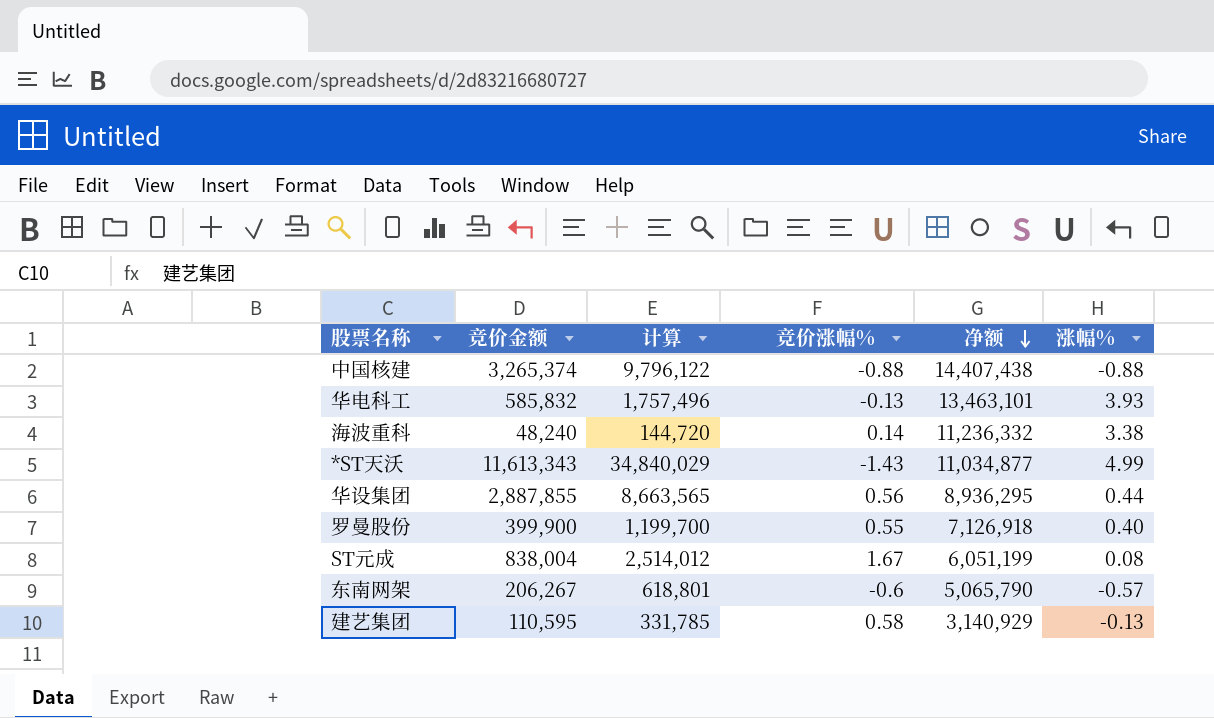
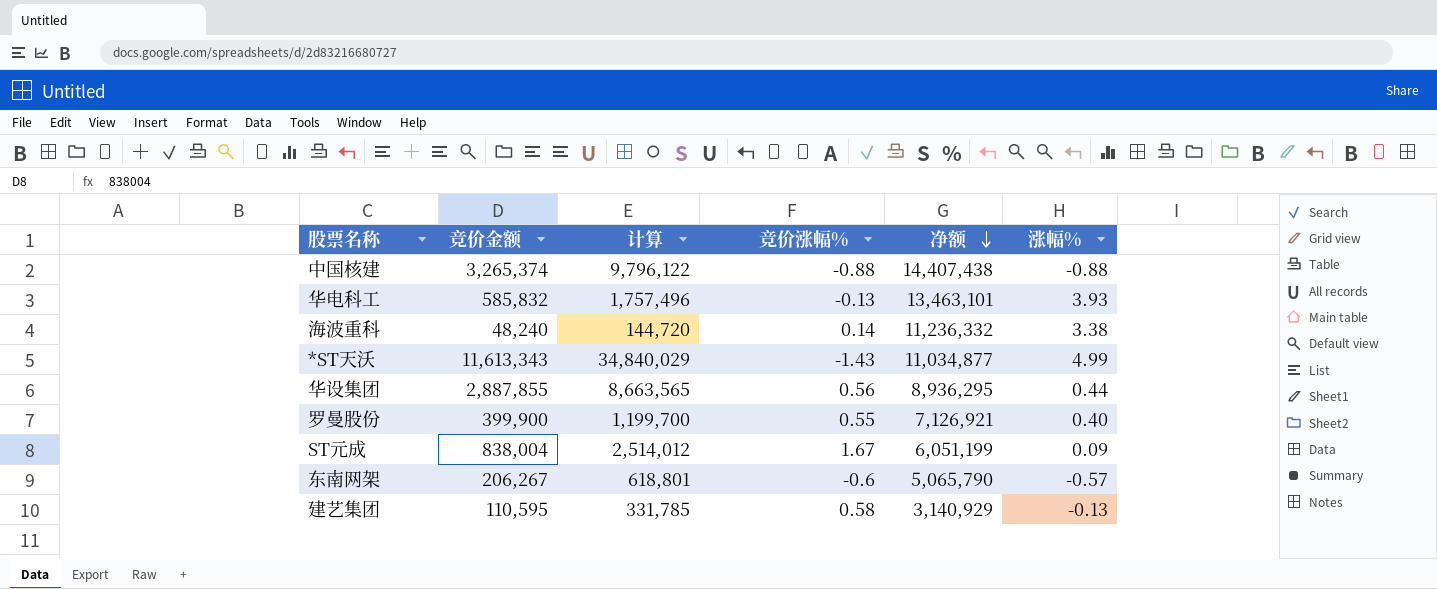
罗曼股份 | 净额: 7,126,918 -> 7,126,921
ST元成 | 涨幅%: 0.08 -> 0.09

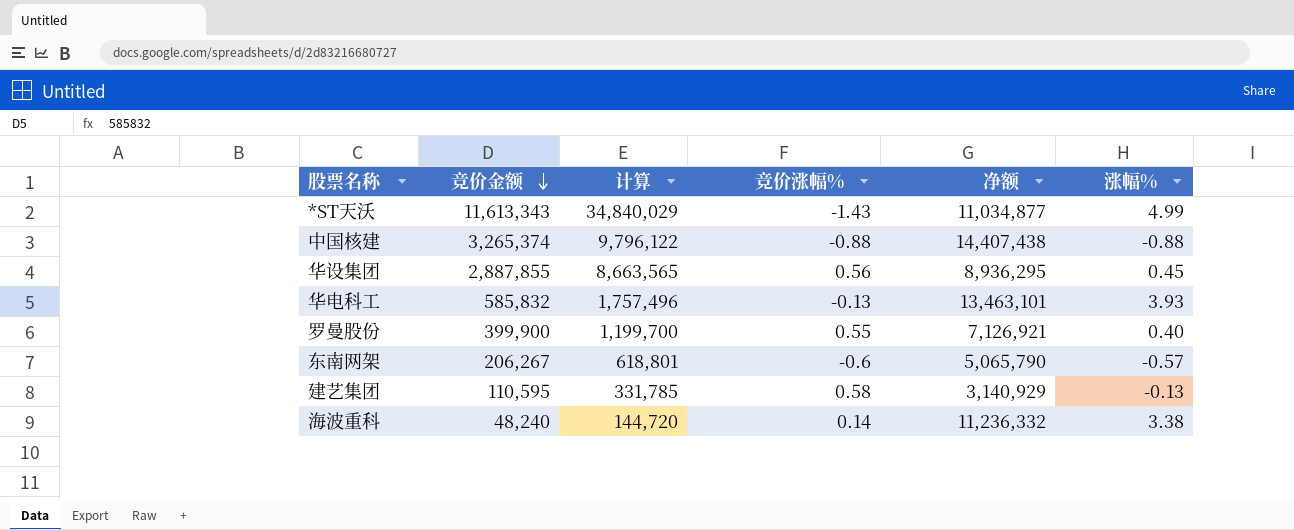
row order: 净额 descending -> 竞价金额 descending
row ST元成: 838,004 | 2,514,012 | 1.67 | 6,051,199 | 0.09 -> none
华设集团 | 涨幅%: 0.44 -> 0.45

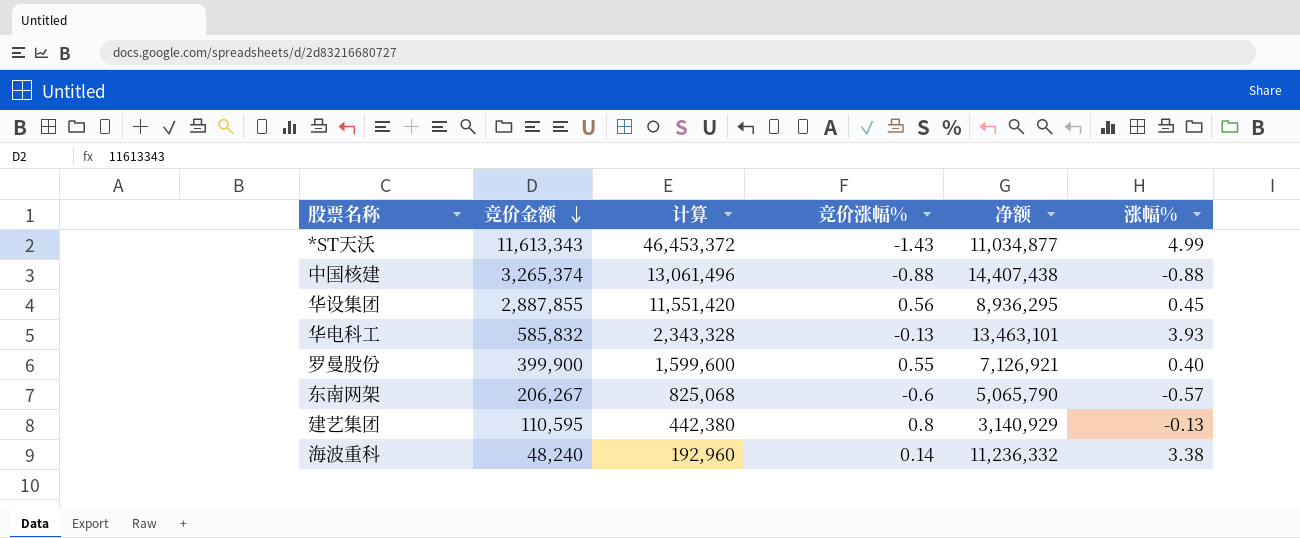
column 计算 | formula: [竞价金额] * 3 -> [竞价金额] * 4
建艺集团 | 竞价涨幅%: 0.58 -> 0.8

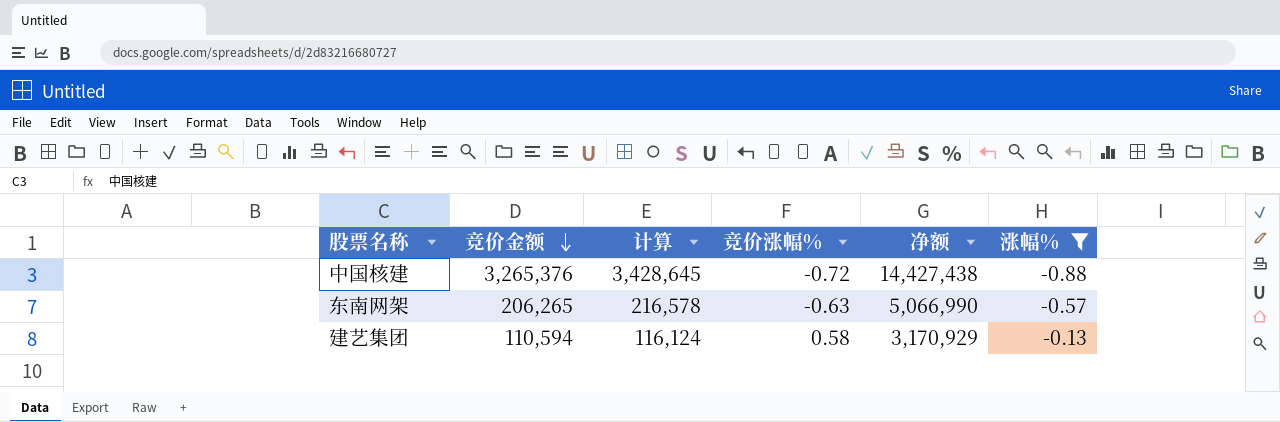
filter: none -> 涨幅% <= -0.13
column 计算 | formula: [竞价金额] * 4 -> [竞价金额] * 1.05
中国核建 | 竞价金额: 3,265,374 -> 3,265,376
中国核建 | 竞价涨幅%: -0.88 -> -0.72
中国核建 | 净额: 14,407,438 -> 14,427,438
东南网架 | 竞价金额: 206,267 -> 206,265
东南网架 | 竞价涨幅%: -0.6 -> -0.63
东南网架 | 净额: 5,065,790 -> 5,066,990
建艺集团 | 竞价金额: 110,595 -> 110,594
建艺集团 | 竞价涨幅%: 0.8 -> 0.58
建艺集团 | 净额: 3,140,929 -> 3,170,929

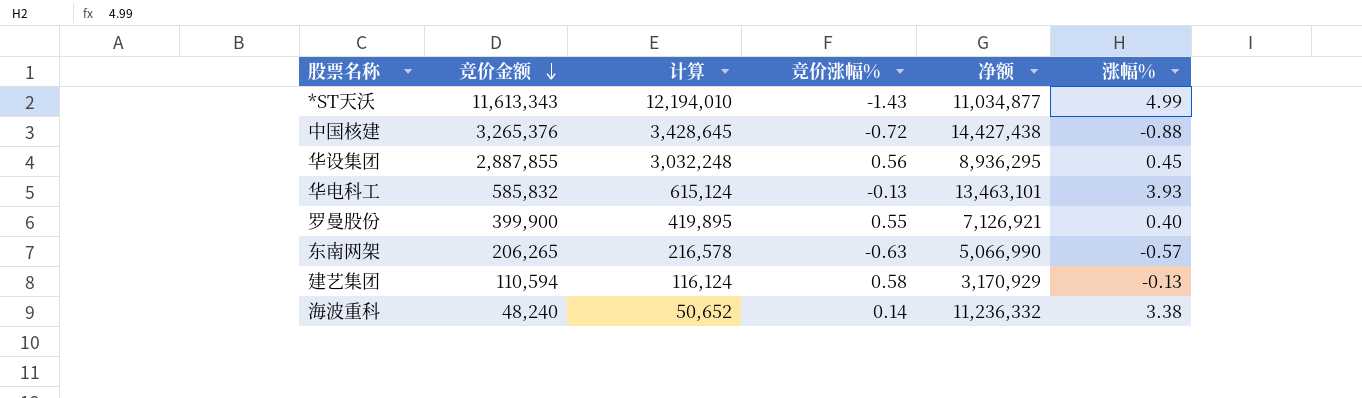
filter: 涨幅% <= -0.13 -> none

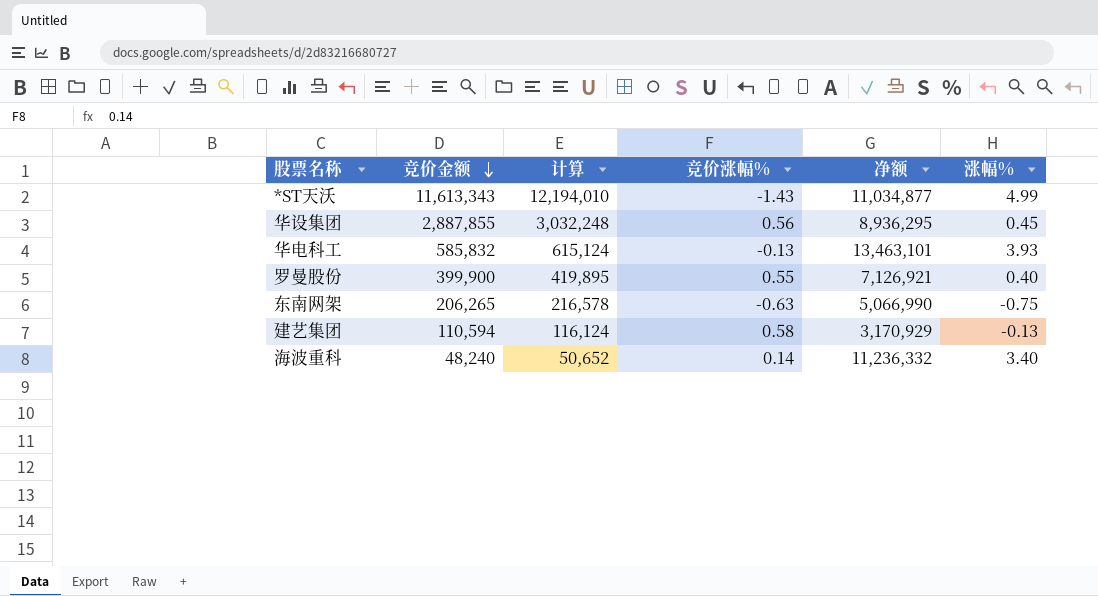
row 中国核建: 3,265,376 | 3,428,645 | -0.72 | 14,427,438 | -0.88 -> none
东南网架 | 涨幅%: -0.57 -> -0.75
海波重科 | 涨幅%: 3.38 -> 3.40

